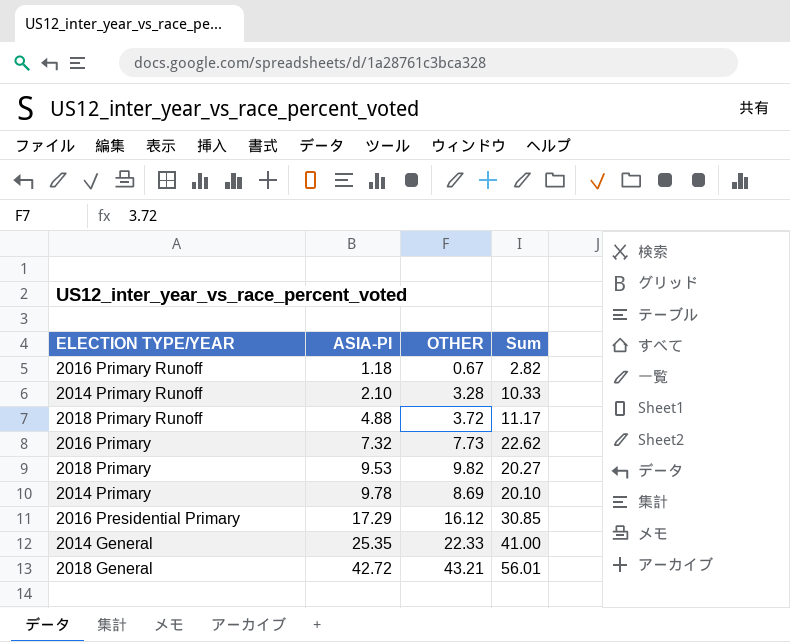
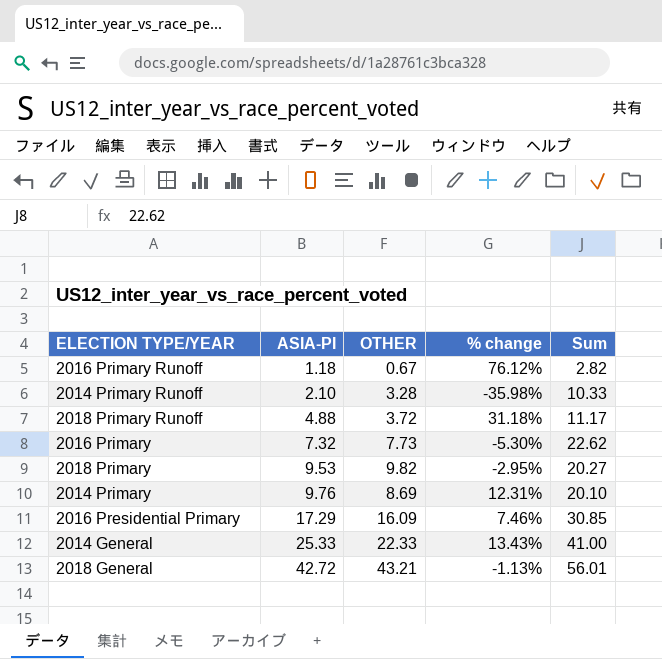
column % change | formula: none -> ([ASIA-PI] - [OTHER]) / [OTHER]
2014 Primary | ASIA-PI: 9.78 -> 9.76
2016 Presidential Primary | OTHER: 16.12 -> 16.09
2014 General | ASIA-PI: 25.35 -> 25.33

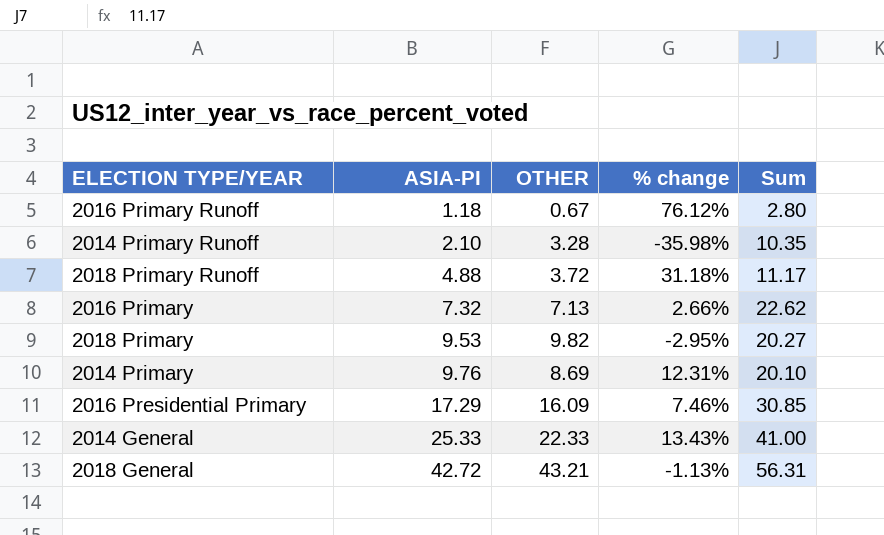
2016 Primary Runoff | Sum: 2.82 -> 2.80
2014 Primary Runoff | Sum: 10.33 -> 10.35
2016 Primary | OTHER: 7.73 -> 7.13
2016 Primary | % change: -5.30% -> 2.66%
2018 General | Sum: 56.01 -> 56.31

